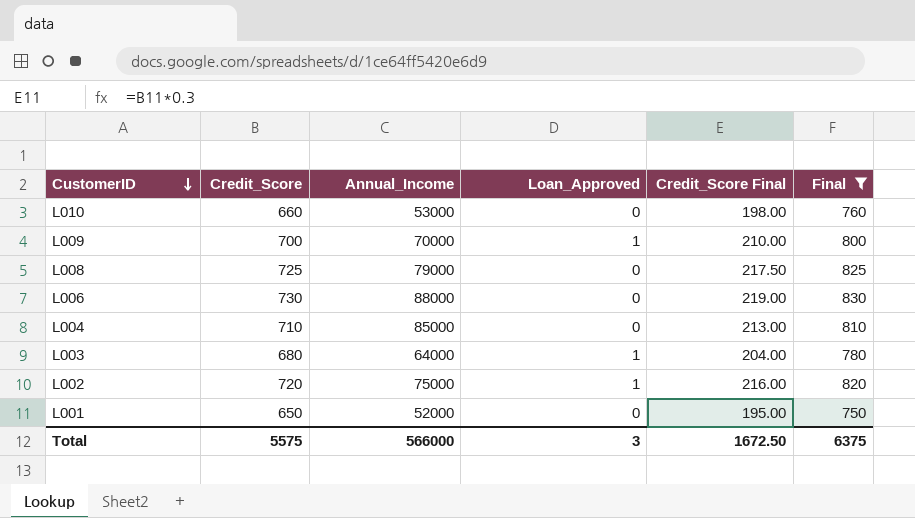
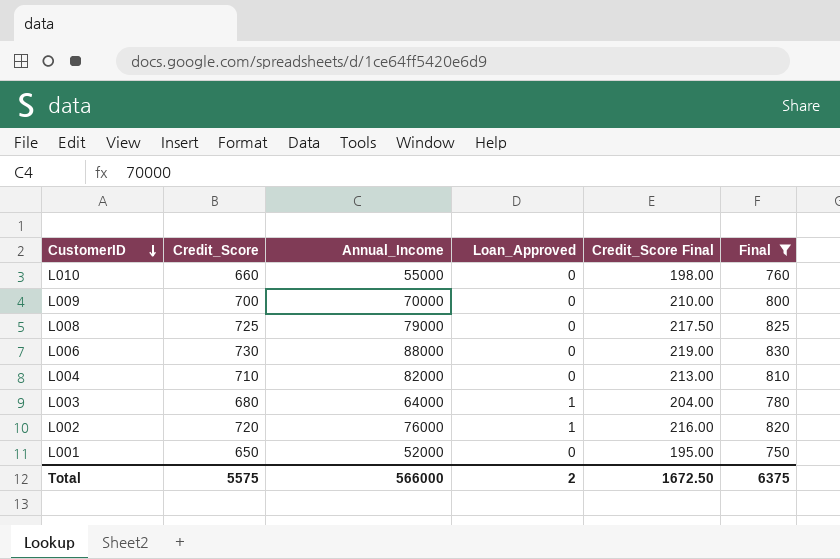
L010 | Annual_Income: 53000 -> 55000
L009 | Loan_Approved: 1 -> 0
L004 | Annual_Income: 85000 -> 82000
L002 | Annual_Income: 75000 -> 76000
Total | Loan_Approved: 3 -> 2

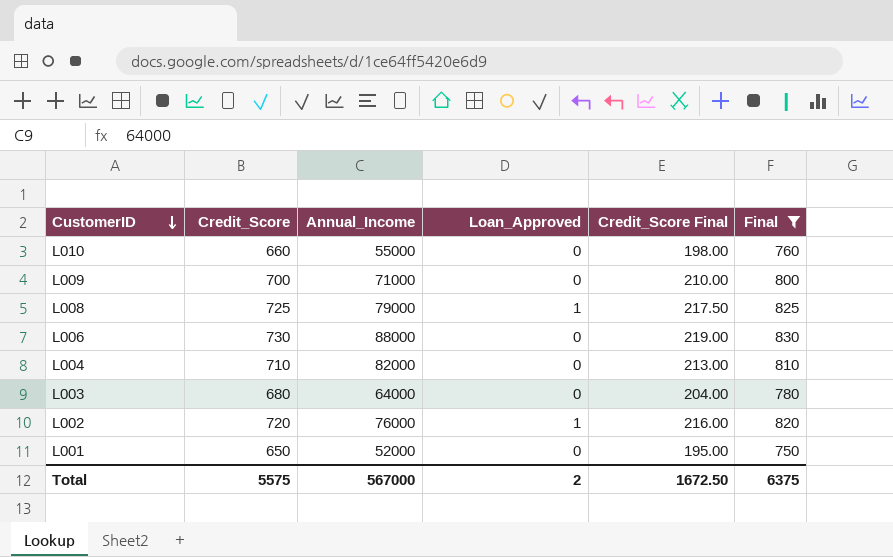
L009 | Annual_Income: 70000 -> 71000
L008 | Loan_Approved: 0 -> 1
L003 | Loan_Approved: 1 -> 0
Total | Annual_Income: 566000 -> 567000

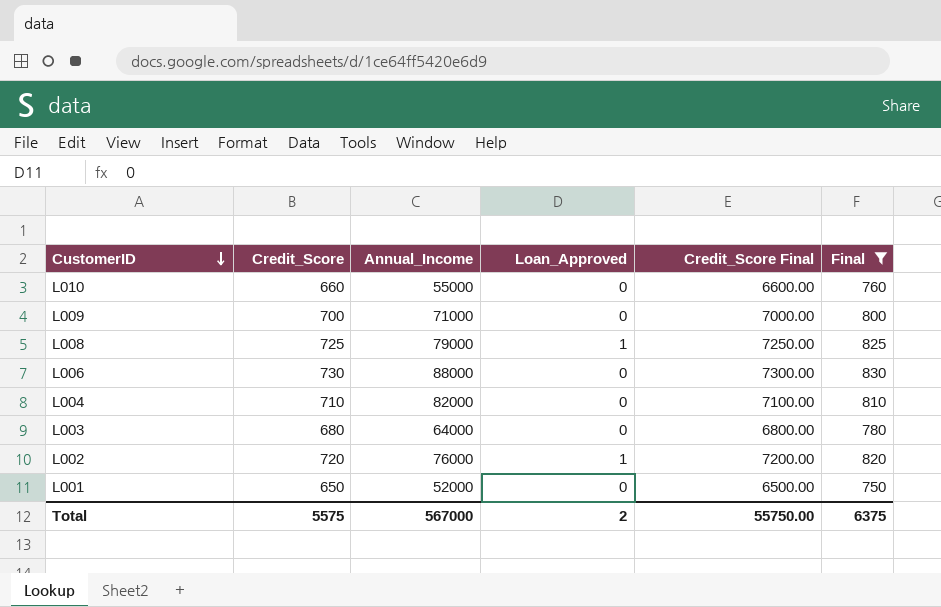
column Credit_Score Final | formula: [Credit_Score] * 0.3 -> [Credit_Score] * 10
Total | Credit_Score Final: 1672.50 -> 55750.00

